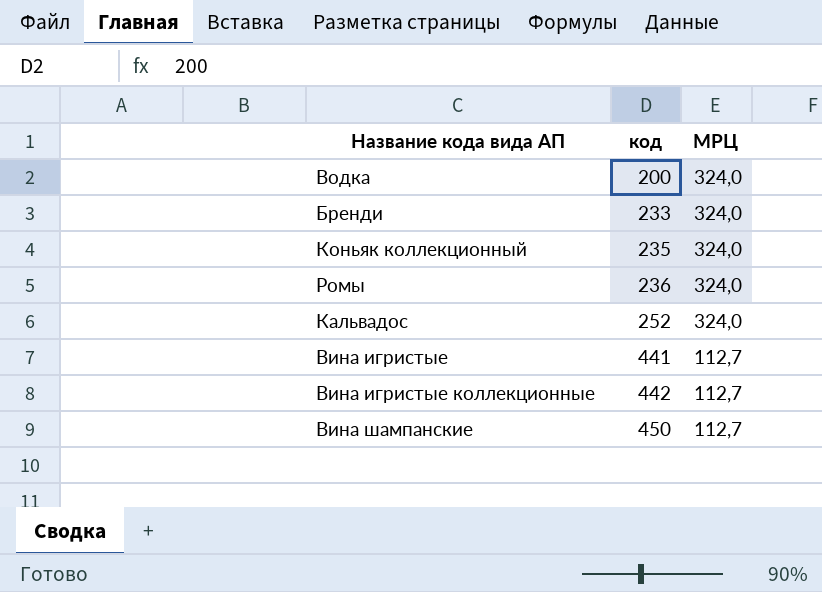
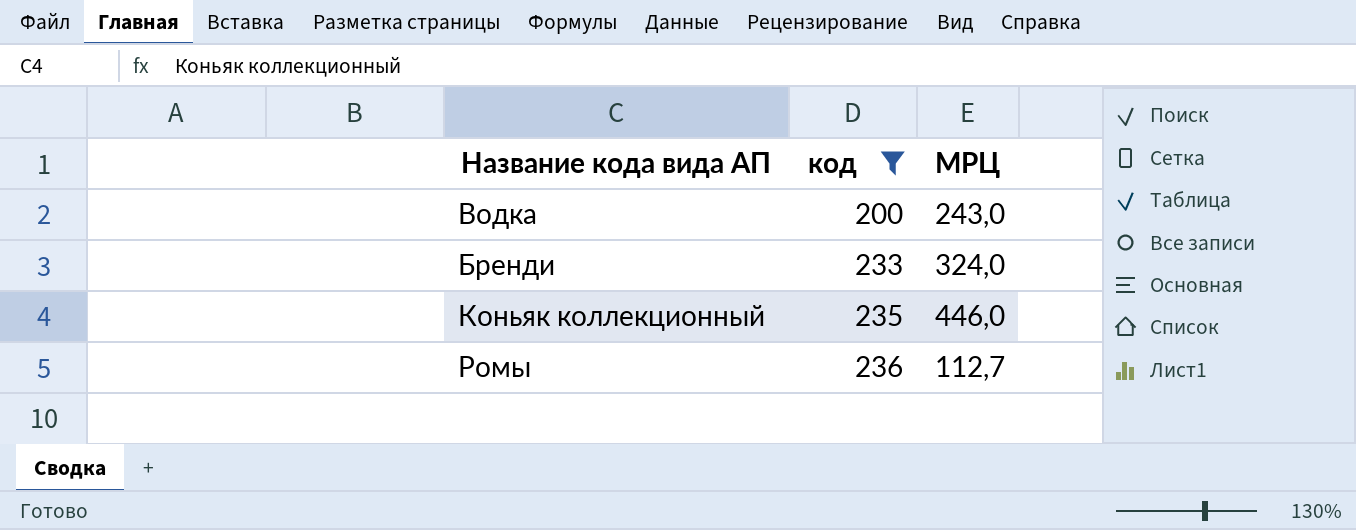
filter: none -> код <= 236
Водка | МРЦ: 324,0 -> 243,0
Коньяк коллекционный | МРЦ: 324,0 -> 446,0
Ромы | МРЦ: 324,0 -> 112,7

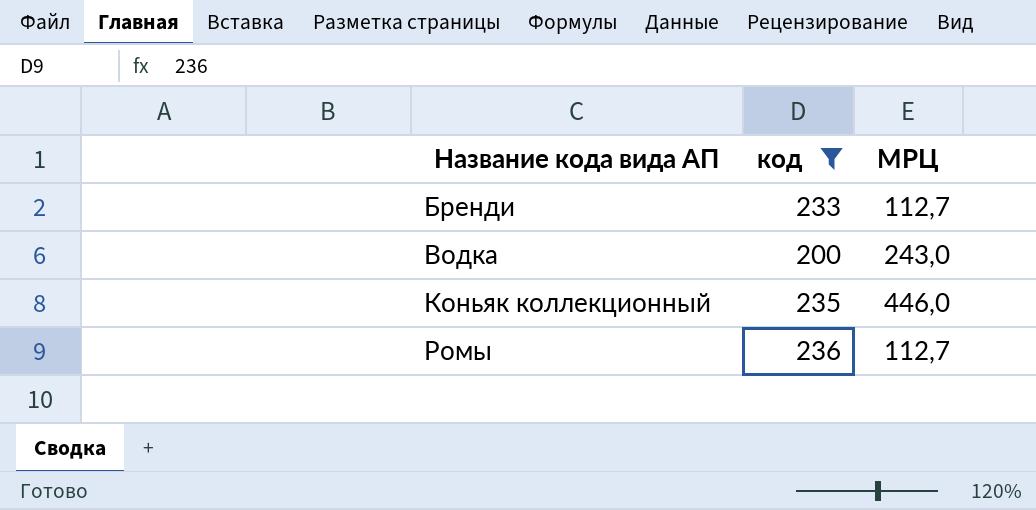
row order: код ascending -> Название кода вида АП ascending
Бренди | МРЦ: 324,0 -> 112,7

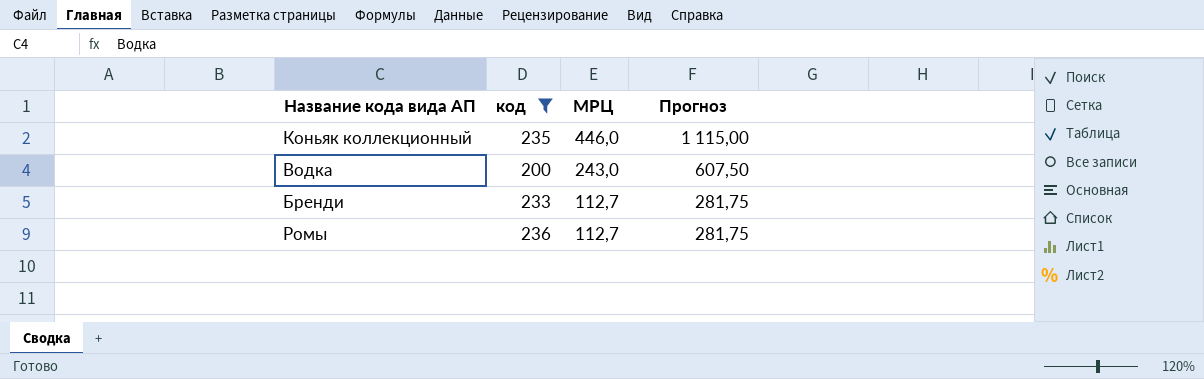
row order: Название кода вида АП ascending -> МРЦ descending
column Прогноз | formula: none -> [МРЦ] * 2,5

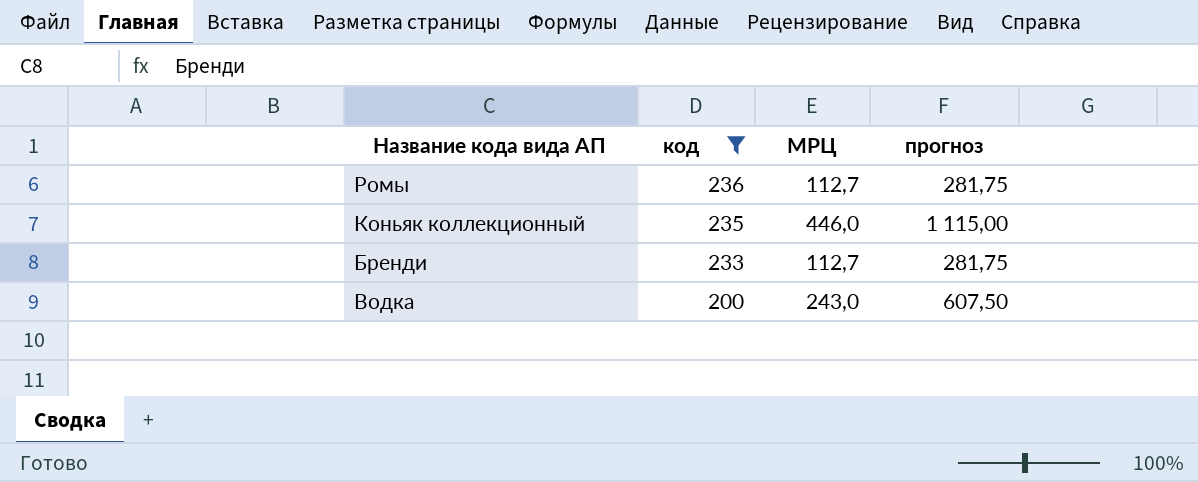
row order: МРЦ descending -> код descending
column name: Прогноз -> прогноз

